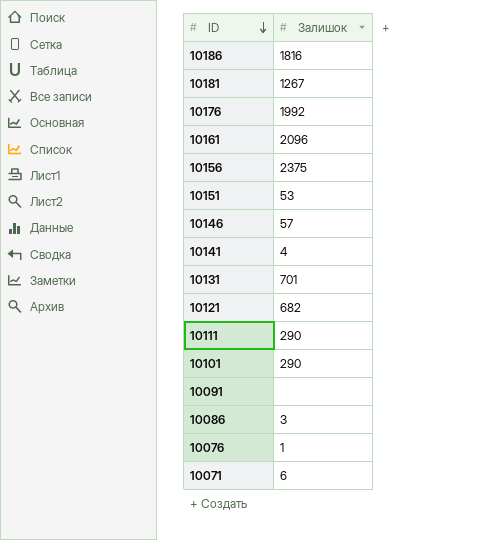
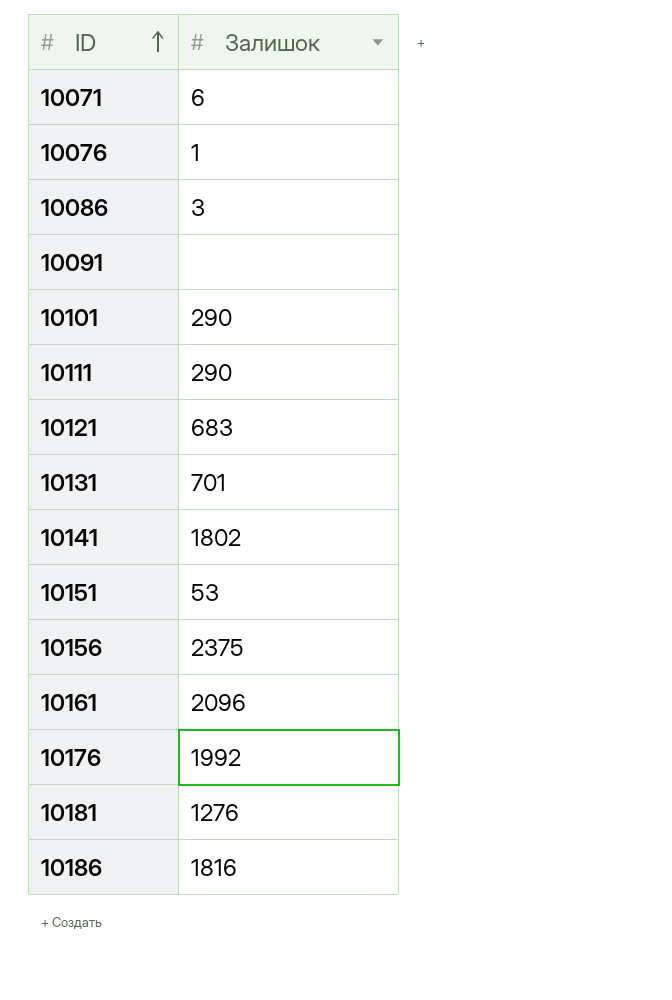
row order: ID descending -> ID ascending
row 10146: 57 -> none
10121 | Залишок: 682 -> 683
10141 | Залишок: 4 -> 1802
10181 | Залишок: 1267 -> 1276

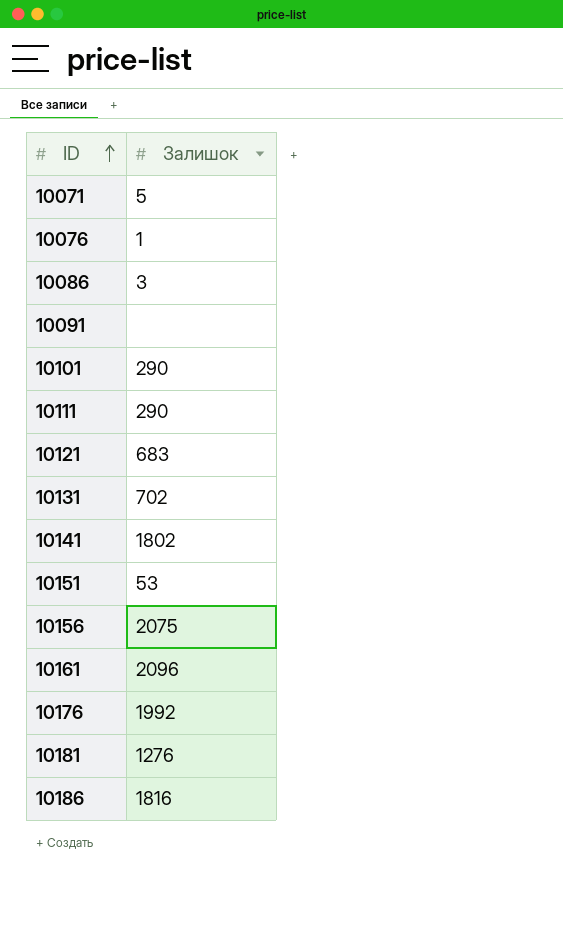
10071 | Залишок: 6 -> 5
10131 | Залишок: 701 -> 702
10156 | Залишок: 2375 -> 2075

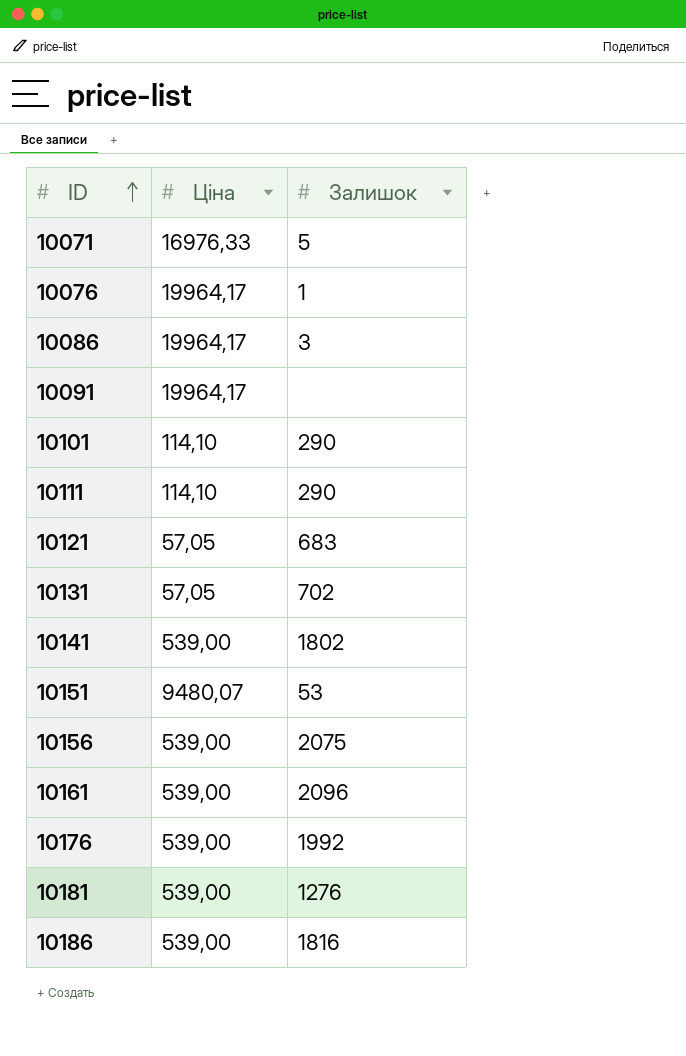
column Ціна | position: none -> 2

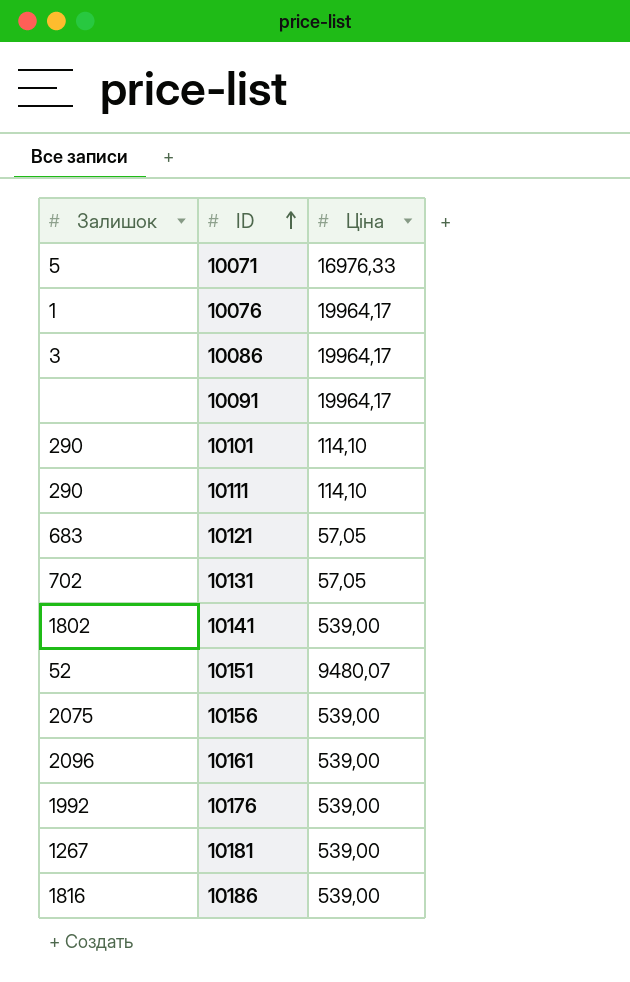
column Залишок | position: 3 -> 1
10151 | Залишок: 53 -> 52
10181 | Залишок: 1276 -> 1267

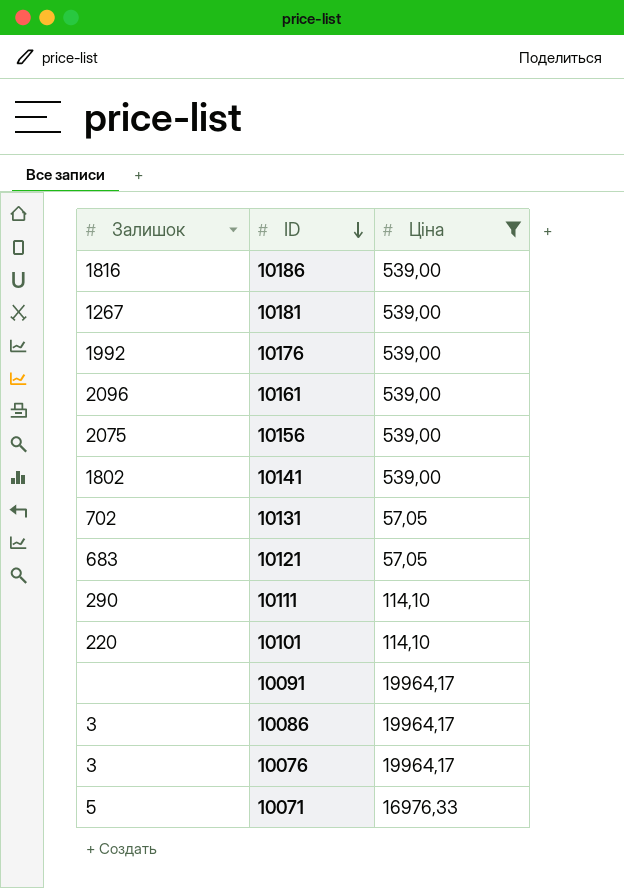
filter: none -> Ціна != 9480,07
row order: ID ascending -> ID descending
10101 | Залишок: 290 -> 220
10076 | Залишок: 1 -> 3

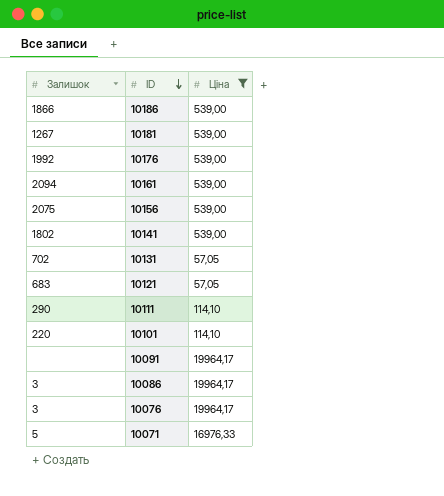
10186 | Залишок: 1816 -> 1866
10161 | Залишок: 2096 -> 2094

